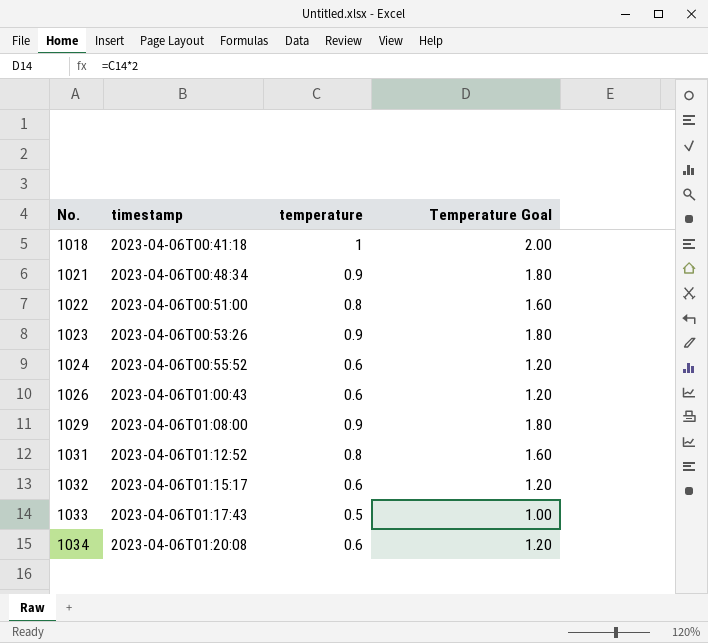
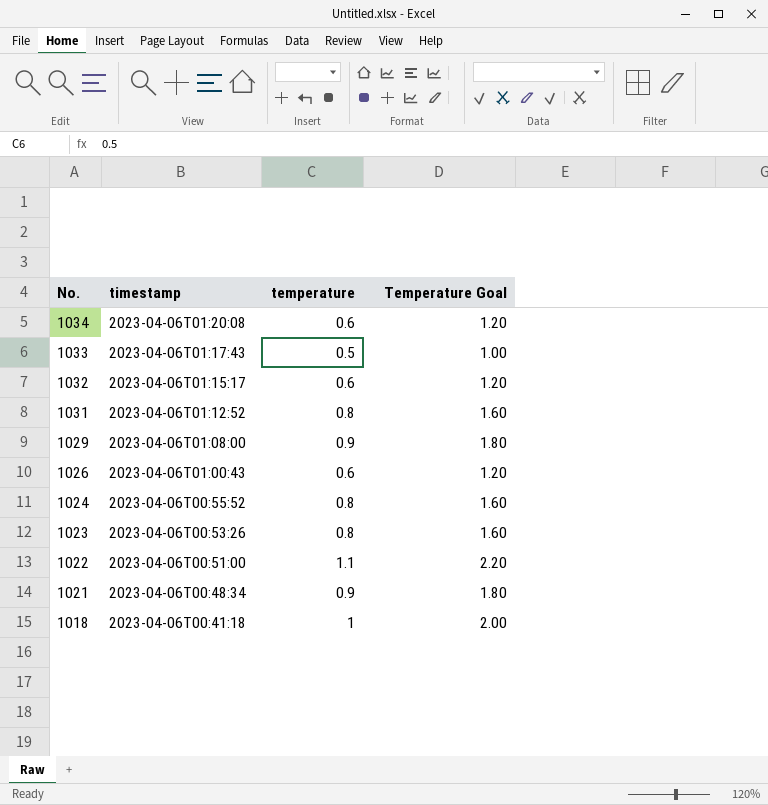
row order: No. ascending -> No. descending
1024 | temperature: 0.6 -> 0.8
1024 | Temperature Goal: 1.20 -> 1.60
1023 | temperature: 0.9 -> 0.8
1023 | Temperature Goal: 1.80 -> 1.60
1022 | temperature: 0.8 -> 1.1
1022 | Temperature Goal: 1.60 -> 2.20

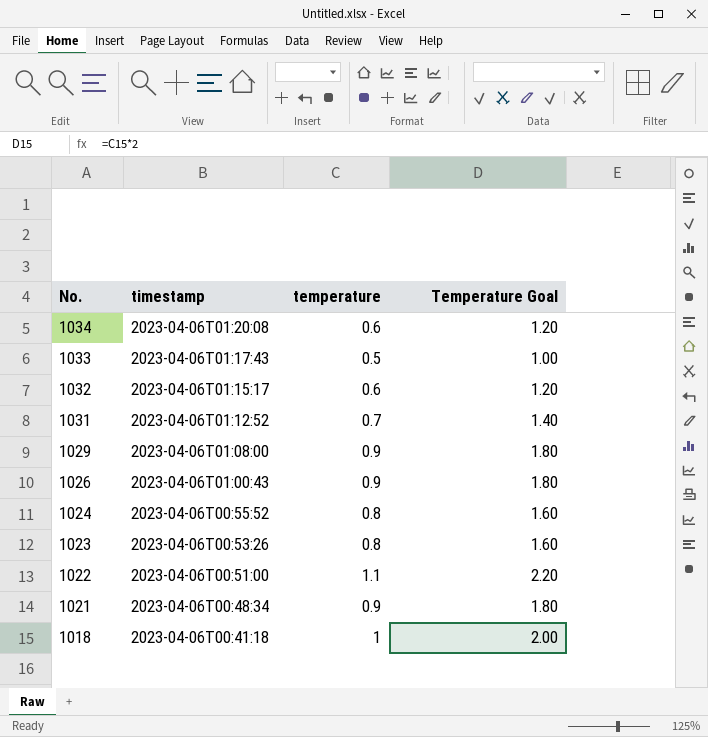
1031 | temperature: 0.8 -> 0.7
1031 | Temperature Goal: 1.60 -> 1.40
1026 | temperature: 0.6 -> 0.9
1026 | Temperature Goal: 1.20 -> 1.80

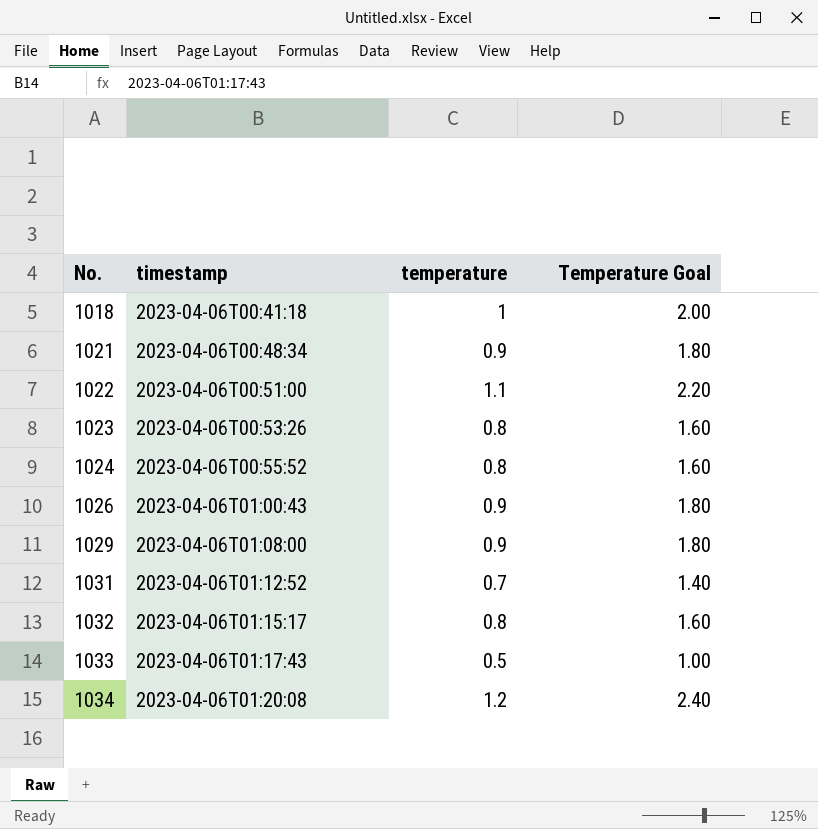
row order: No. descending -> No. ascending
1032 | temperature: 0.6 -> 0.8
1032 | Temperature Goal: 1.20 -> 1.60
1034 | temperature: 0.6 -> 1.2
1034 | Temperature Goal: 1.20 -> 2.40

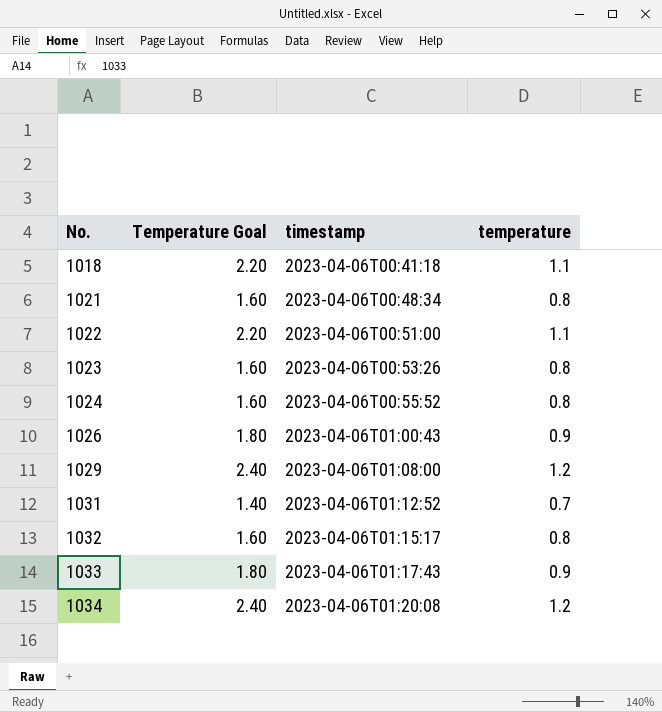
column Temperature Goal | position: 4 -> 2
1018 | Temperature Goal: 2.00 -> 2.20
1018 | temperature: 1 -> 1.1
1021 | Temperature Goal: 1.80 -> 1.60
1021 | temperature: 0.9 -> 0.8
1029 | Temperature Goal: 1.80 -> 2.40
1029 | temperature: 0.9 -> 1.2
1033 | Temperature Goal: 1.00 -> 1.80
1033 | temperature: 0.5 -> 0.9

